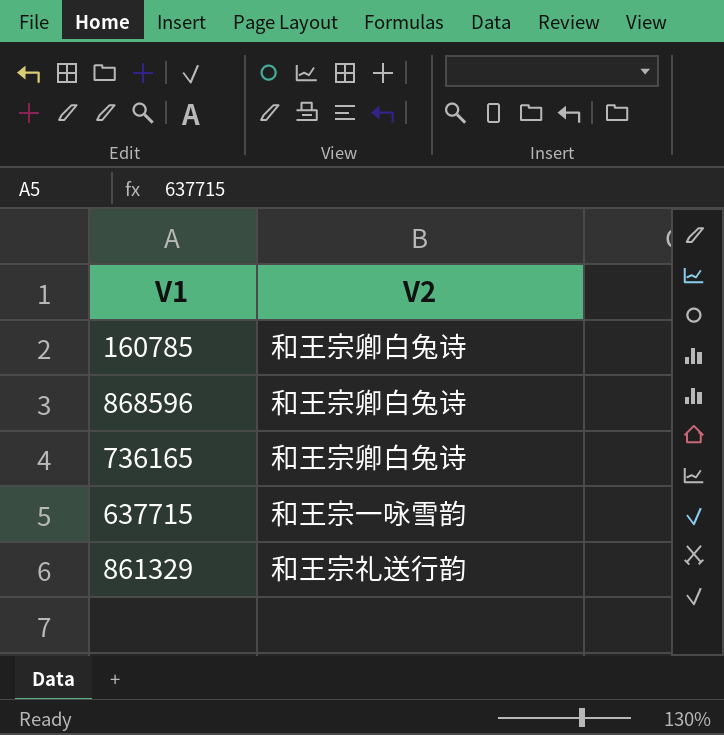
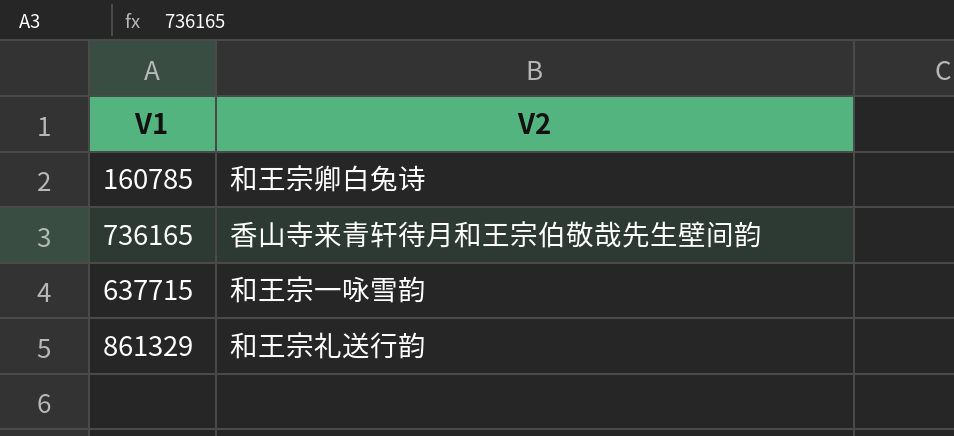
row 868596: 和王宗卿白兔诗 -> none
736165 | V2: 和王宗卿白兔诗 -> 香山寺来青轩待月和王宗伯敬哉先生壁间韵

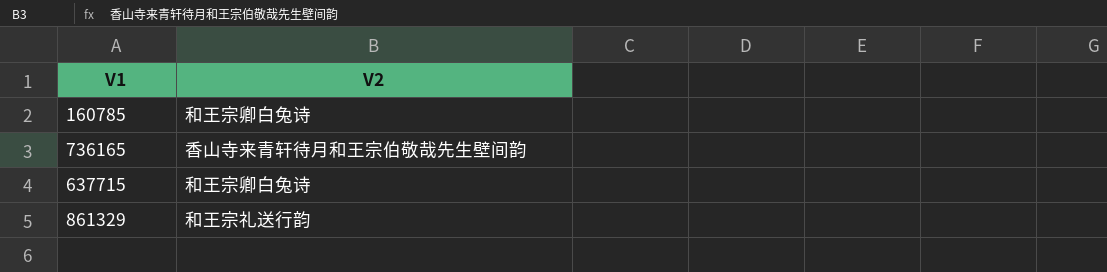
637715 | V2: 和王宗一咏雪韵 -> 和王宗卿白兔诗

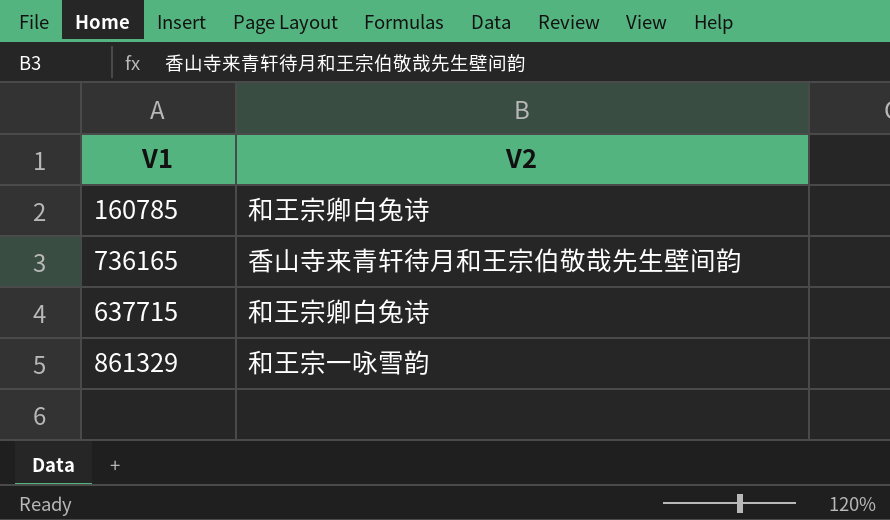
861329 | V2: 和王宗礼送行韵 -> 和王宗一咏雪韵

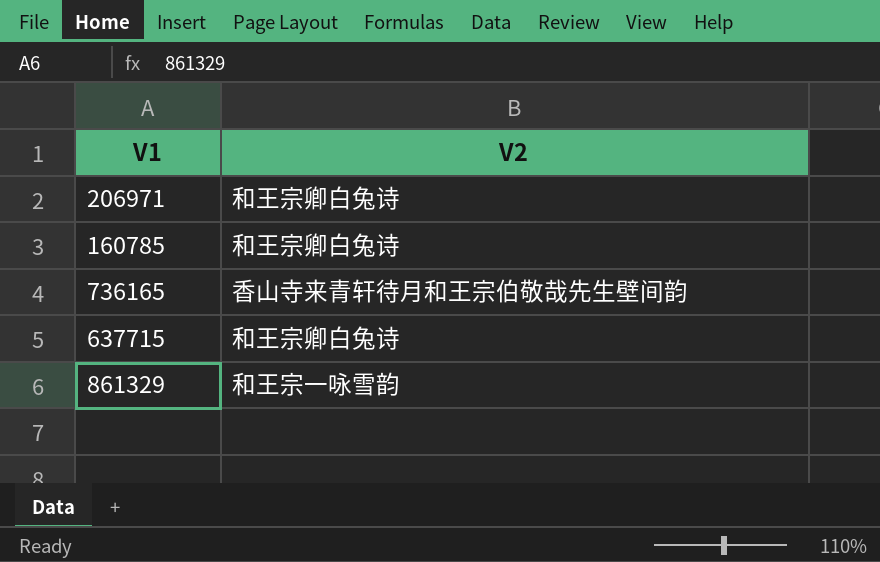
row 206971: none -> 和王宗卿白兔诗

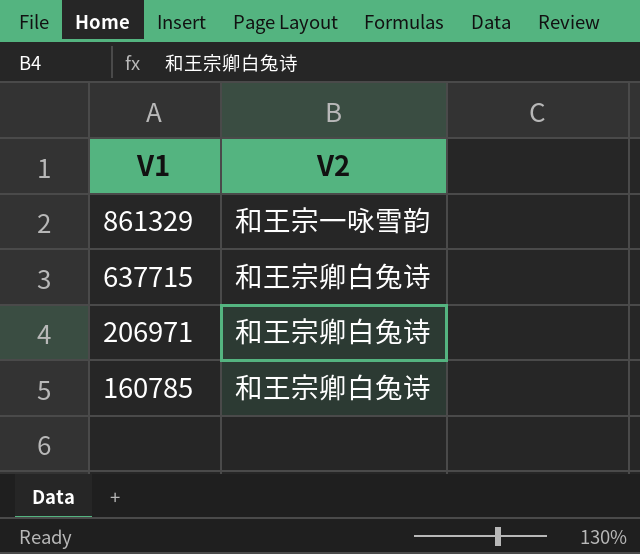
row order: none -> V1 descending
row 736165: 香山寺来青轩待月和王宗伯敬哉先生壁间韵 -> none

